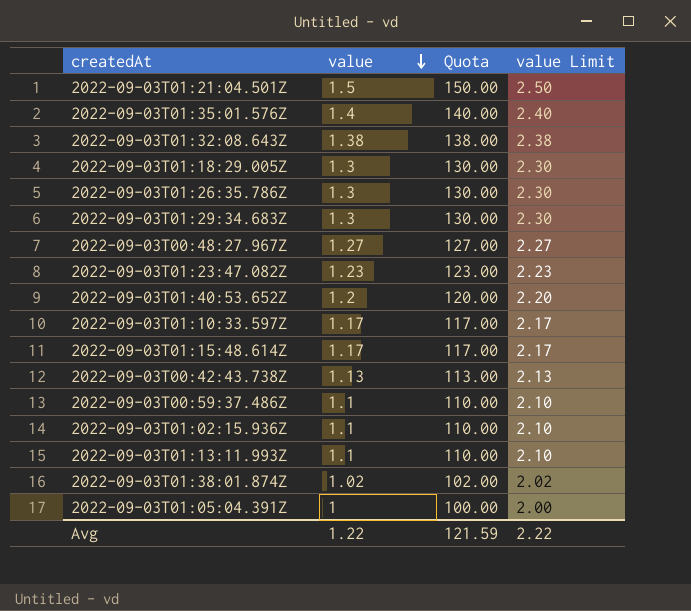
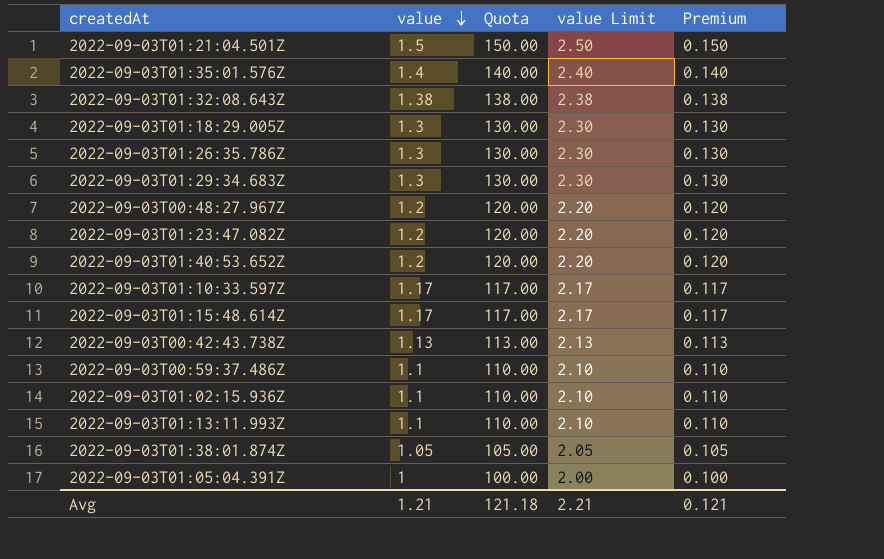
column Premium | formula: none -> [value] * 0.1
2022-09-03T00:48:27.967Z | value: 1.27 -> 1.2
2022-09-03T00:48:27.967Z | Quota: 127.00 -> 120.00
2022-09-03T00:48:27.967Z | value Limit: 2.27 -> 2.20
2022-09-03T01:23:47.082Z | value: 1.23 -> 1.2
2022-09-03T01:23:47.082Z | Quota: 123.00 -> 120.00
2022-09-03T01:23:47.082Z | value Limit: 2.23 -> 2.20
2022-09-03T01:38:01.874Z | value: 1.02 -> 1.05
2022-09-03T01:38:01.874Z | Quota: 102.00 -> 105.00
2022-09-03T01:38:01.874Z | value Limit: 2.02 -> 2.05
Avg | value: 1.22 -> 1.21
Avg | Quota: 121.59 -> 121.18
Avg | value Limit: 2.22 -> 2.21

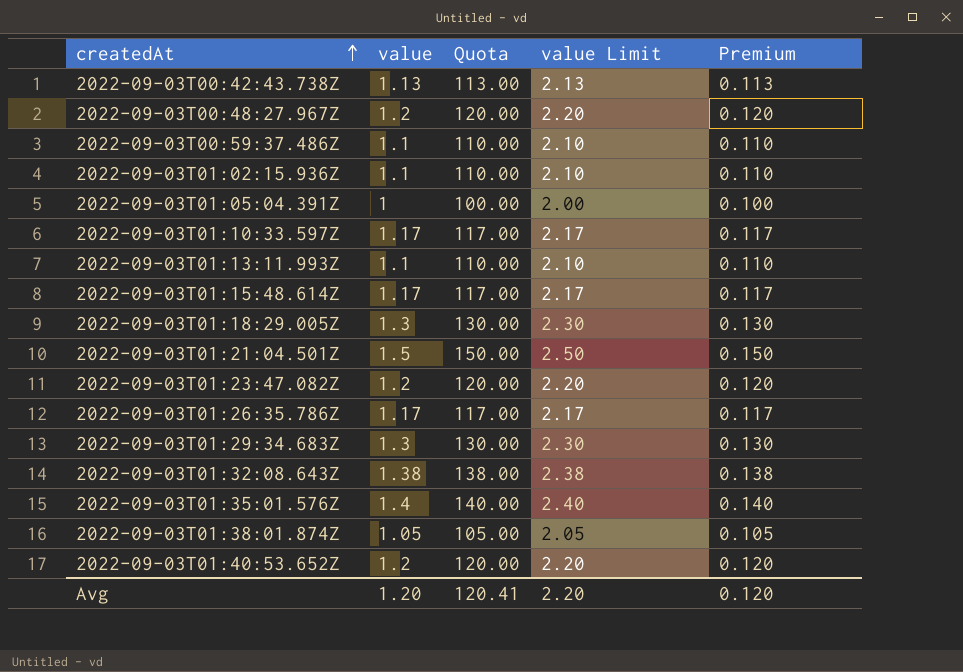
row order: value descending -> createdAt ascending
2022-09-03T01:26:35.786Z | value: 1.3 -> 1.17
2022-09-03T01:26:35.786Z | Quota: 130.00 -> 117.00
2022-09-03T01:26:35.786Z | value Limit: 2.30 -> 2.17
2022-09-03T01:26:35.786Z | Premium: 0.130 -> 0.117
Avg | value: 1.21 -> 1.20
Avg | Quota: 121.18 -> 120.41
Avg | value Limit: 2.21 -> 2.20
Avg | Premium: 0.121 -> 0.120

